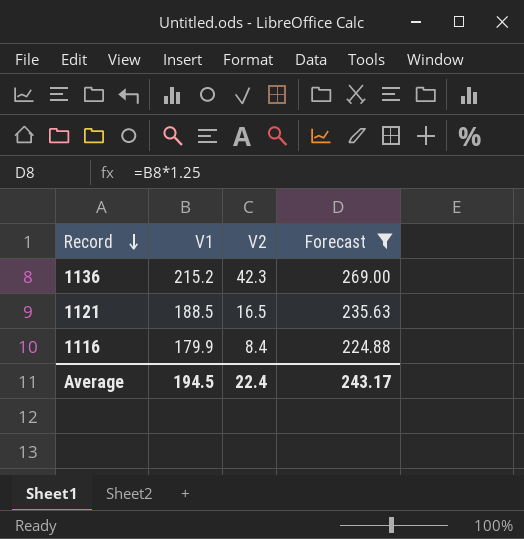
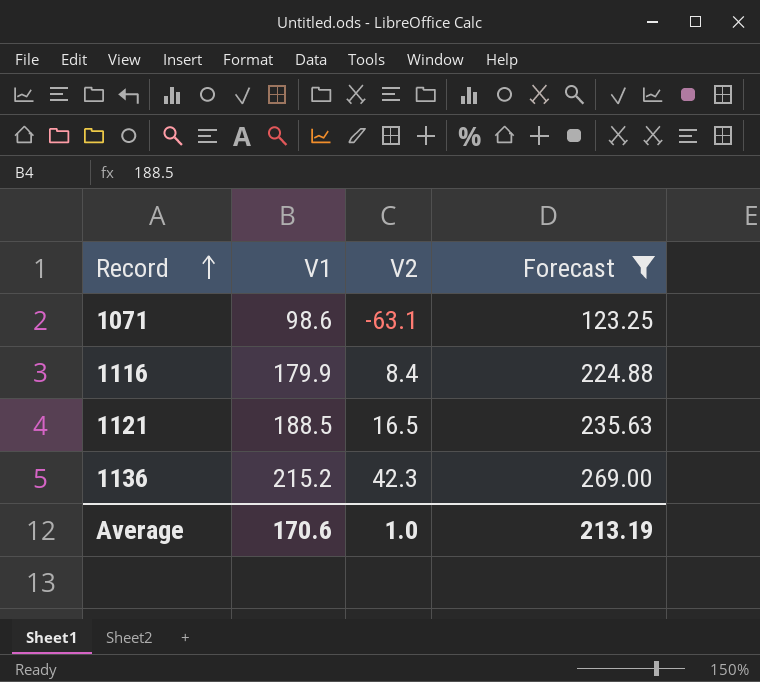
row order: Record descending -> Record ascending
row 1071: none -> 98.6 | -63.1 | 123.25
Average | V1: 194.5 -> 170.6
Average | V2: 22.4 -> 1.0
Average | Forecast: 243.17 -> 213.19

